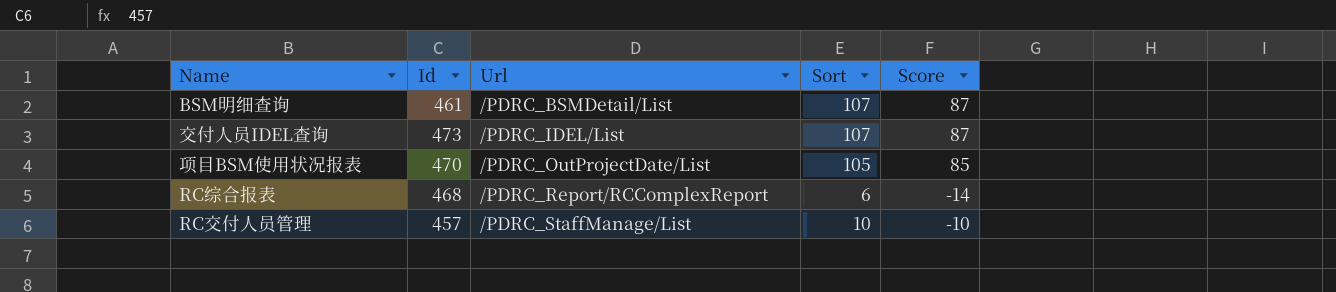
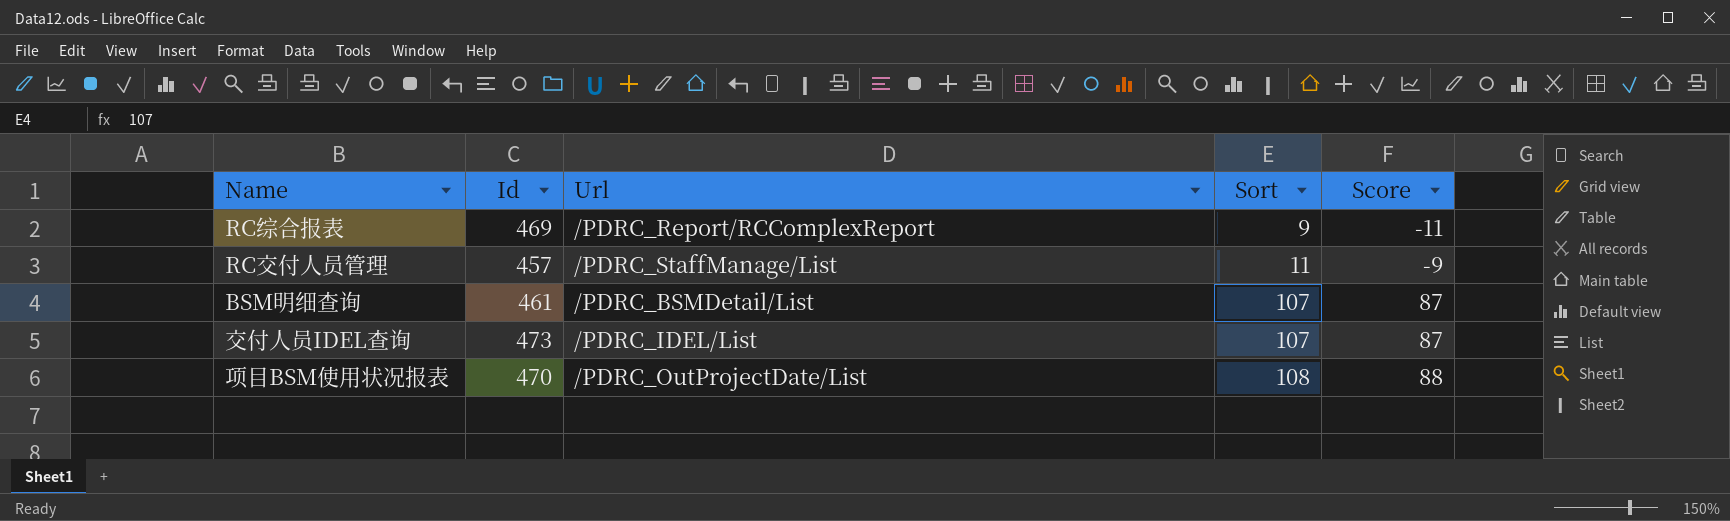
row order: Url ascending -> Sort ascending
RC综合报表 | Id: 468 -> 469
RC综合报表 | Sort: 6 -> 9
RC综合报表 | Score: -14 -> -11
RC交付人员管理 | Sort: 10 -> 11
RC交付人员管理 | Score: -10 -> -9
项目BSM使用状况报表 | Sort: 105 -> 108
项目BSM使用状况报表 | Score: 85 -> 88

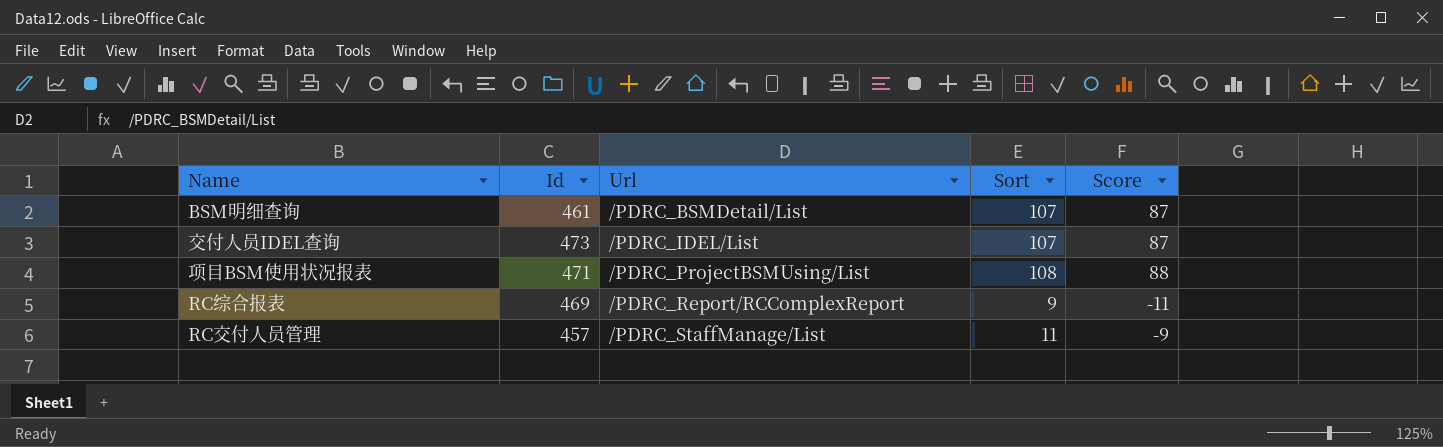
row order: Sort ascending -> Url ascending
项目BSM使用状况报表 | Id: 470 -> 471
项目BSM使用状况报表 | Url: /PDRC_OutProjectDate/List -> /PDRC_ProjectBSMUsing/List

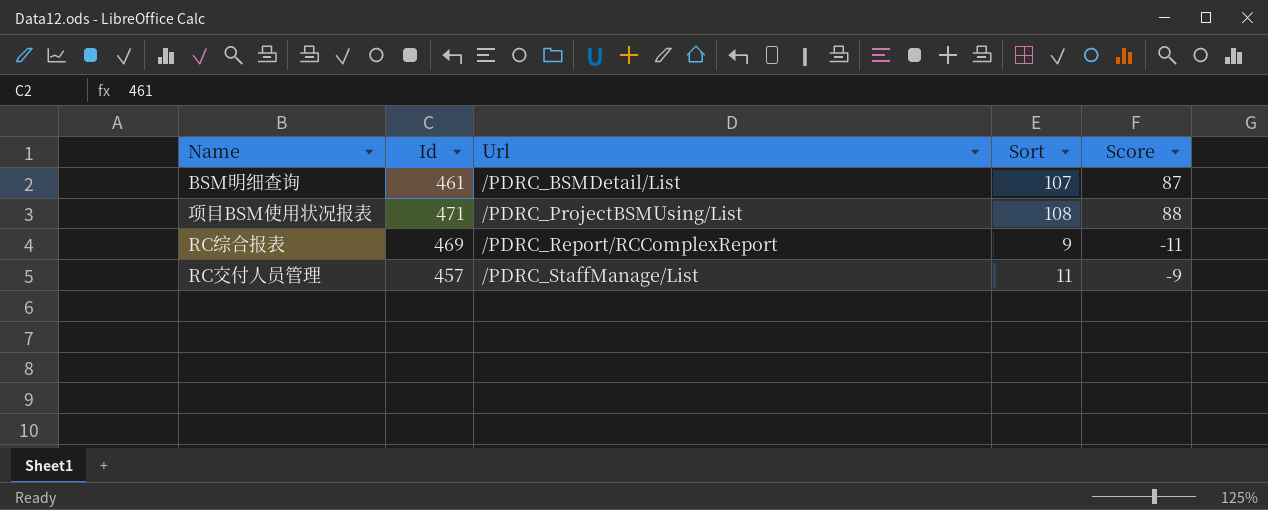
row 交付人员IDEL查询: 473 | /PDRC_IDEL/List | 107 | 87 -> none

